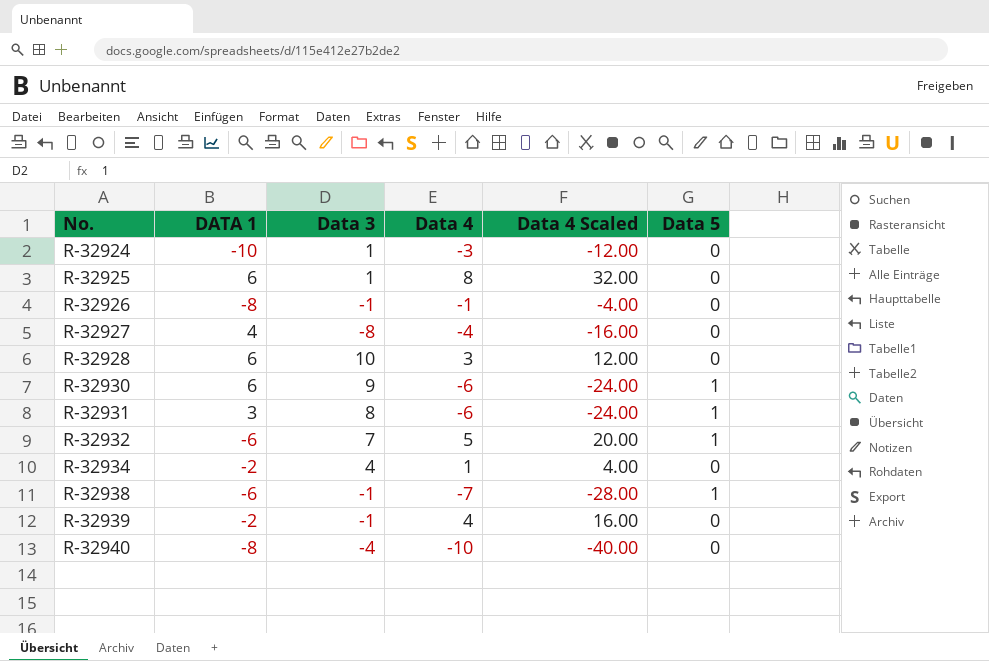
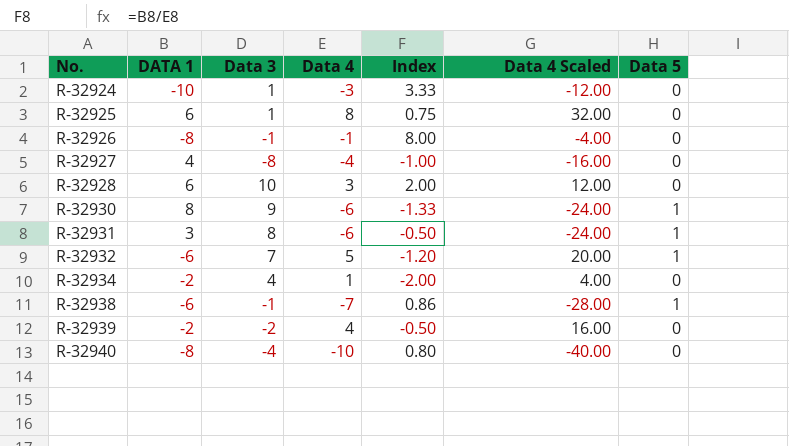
column Index | formula: none -> [DATA 1] / [Data 4]
R-32930 | DATA 1: 6 -> 8
R-32939 | Data 3: -1 -> -2

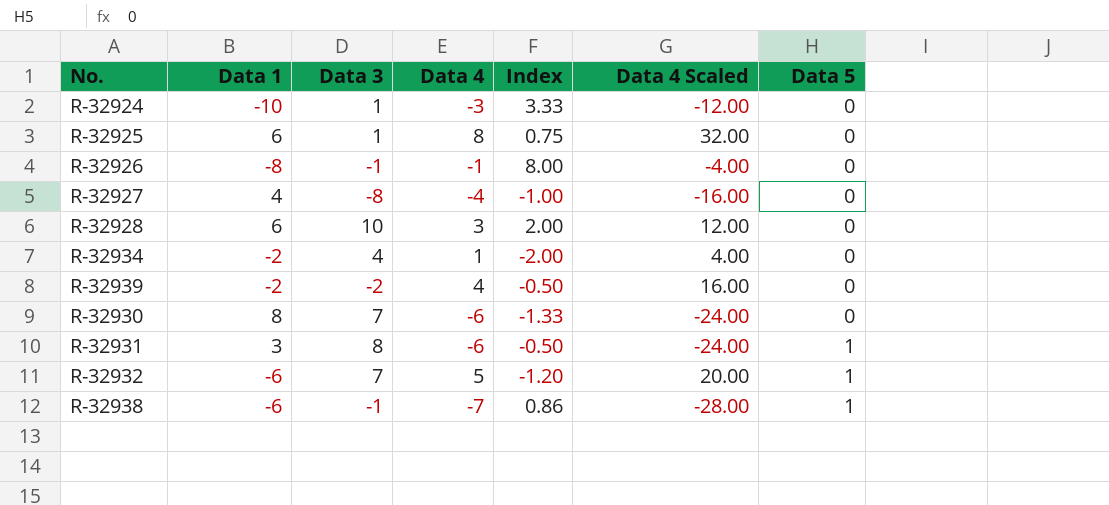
row order: No. ascending -> Data 5 ascending
column name: DATA 1 -> Data 1
row R-32940: -8 | -4 | -10 | 0.80 | -40.00 | 0 -> none
R-32930 | Data 3: 9 -> 7
R-32930 | Data 5: 1 -> 0

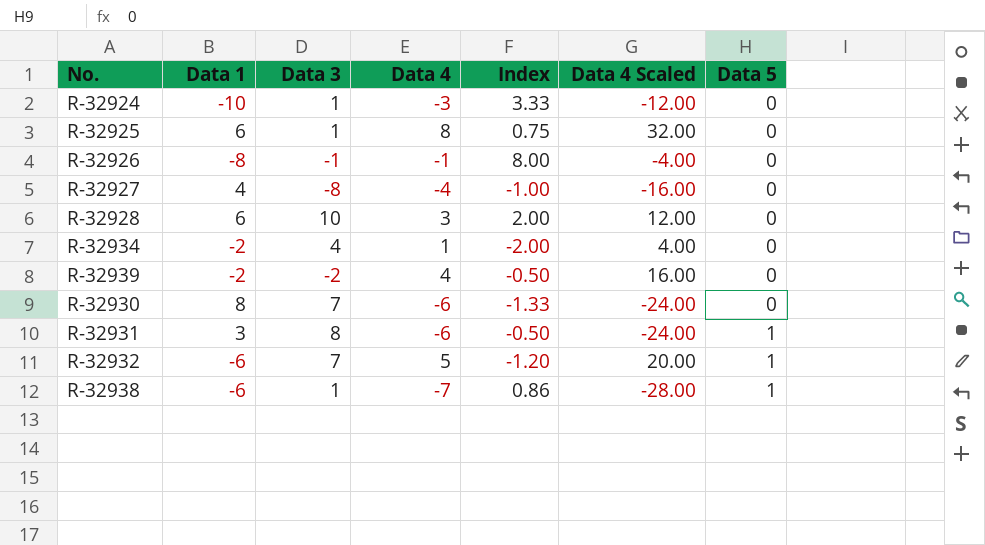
R-32938 | Data 3: -1 -> 1

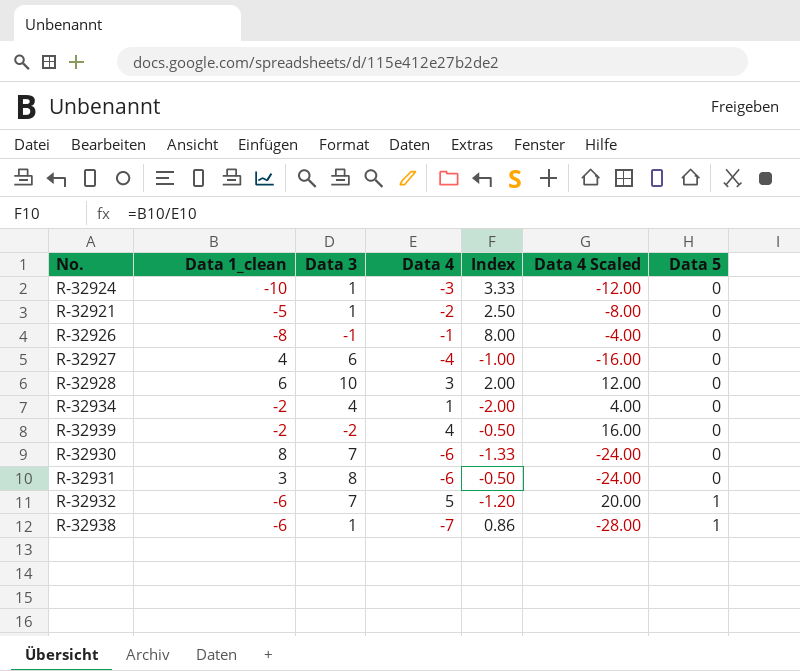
column name: Data 1 -> Data 1_clean
row R-32925: 6 | 1 | 8 | 0.75 | 32.00 | 0 -> none
row R-32921: none -> -5 | 1 | -2 | 2.50 | -8.00 | 0
R-32927 | Data 3: -8 -> 6
R-32931 | Data 5: 1 -> 0

